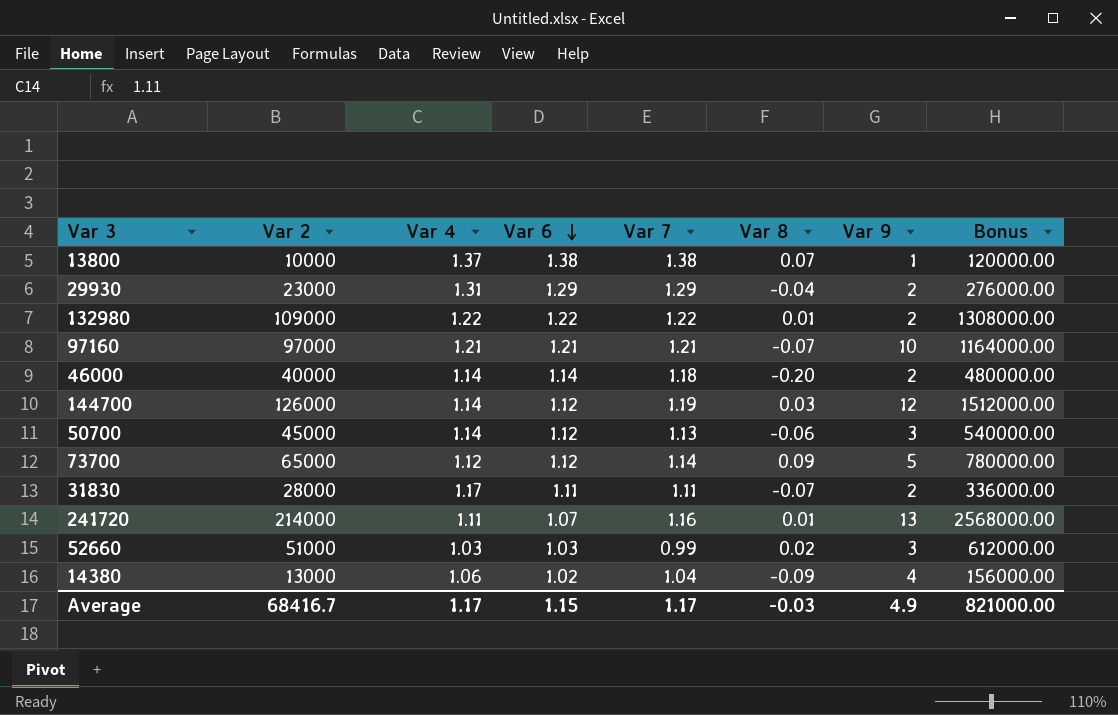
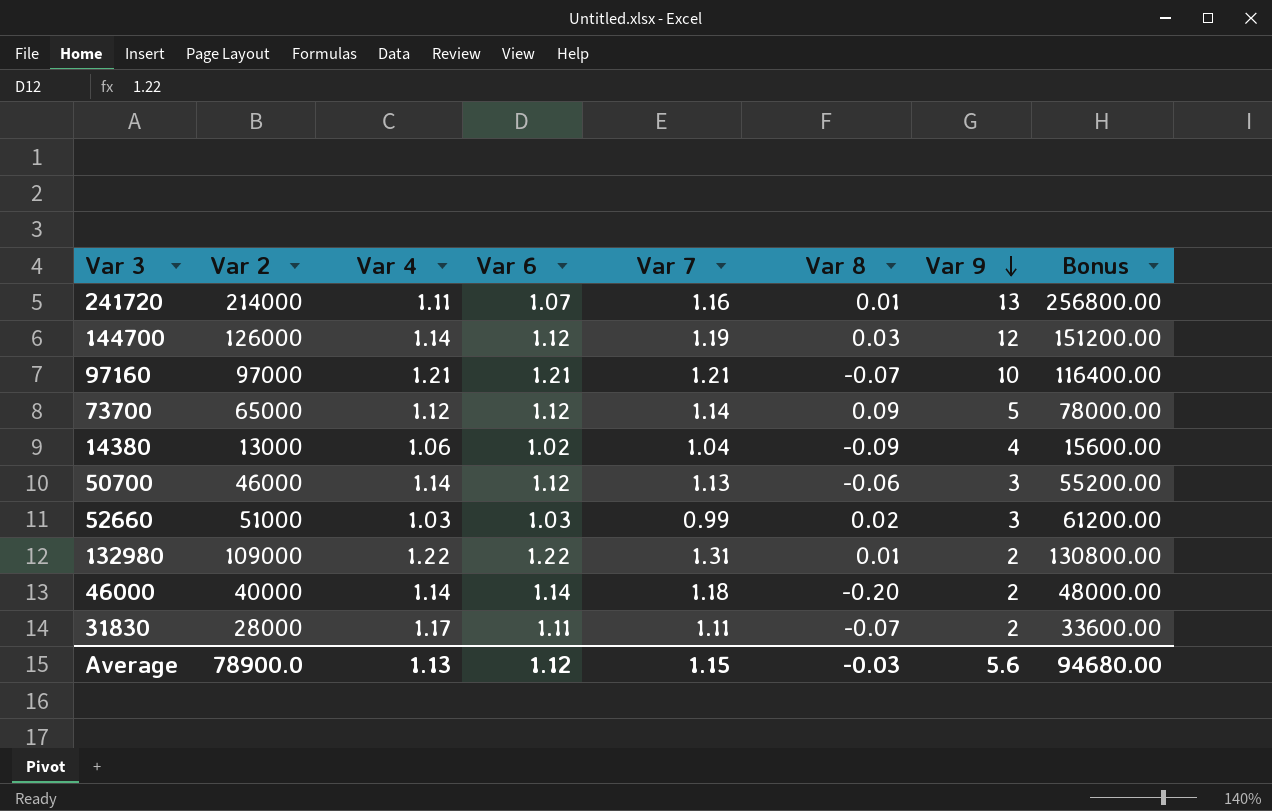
row order: Var 6 descending -> Var 9 descending
column Bonus | formula: [Var 2] * 12 -> [Var 2] * 1.2
row 13800: 10000 | 1.37 | 1.38 | 1.38 | 0.07 | 1 | 120000.00 -> none
row 29930: 23000 | 1.31 | 1.29 | 1.29 | -0.04 | 2 | 276000.00 -> none
50700 | Var 2: 45000 -> 46000
132980 | Var 7: 1.22 -> 1.31
Average | Var 2: 68416.7 -> 78900.0
Average | Var 4: 1.17 -> 1.13
Average | Var 6: 1.15 -> 1.12
Average | Var 7: 1.17 -> 1.15
Average | Var 9: 4.9 -> 5.6
Average | Bonus: 821000.00 -> 94680.00

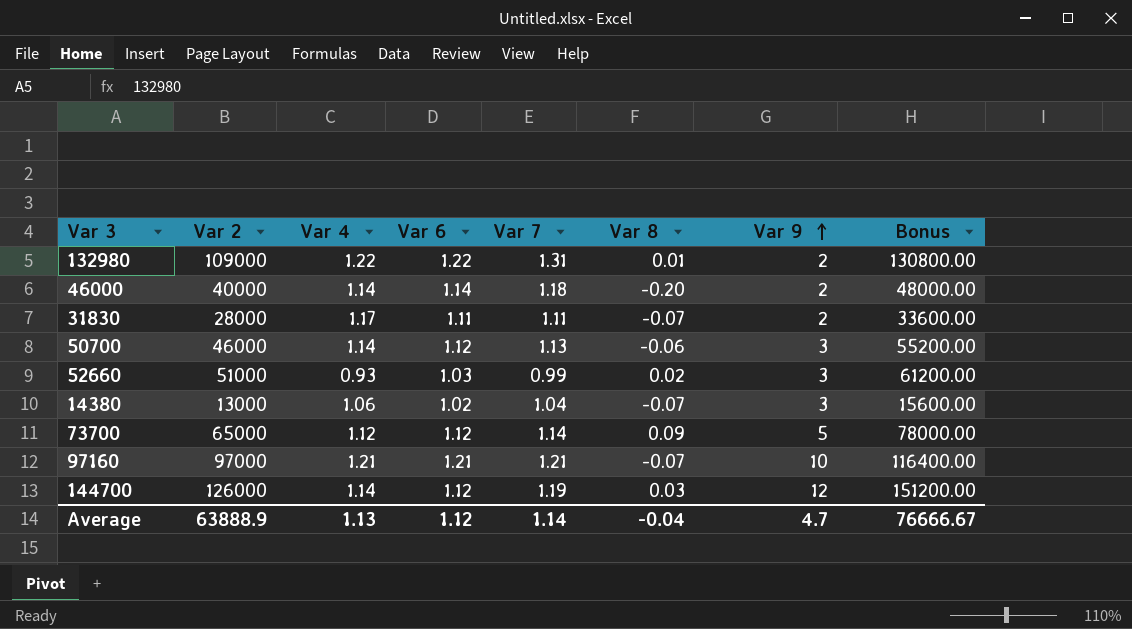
row order: Var 9 descending -> Var 9 ascending
row 241720: 214000 | 1.11 | 1.07 | 1.16 | 0.01 | 13 | 256800.00 -> none
52660 | Var 4: 1.03 -> 0.93
14380 | Var 8: -0.09 -> -0.07
14380 | Var 9: 4 -> 3
Average | Var 2: 78900.0 -> 63888.9
Average | Var 7: 1.15 -> 1.14
Average | Var 8: -0.03 -> -0.04
Average | Var 9: 5.6 -> 4.7
Average | Bonus: 94680.00 -> 76666.67

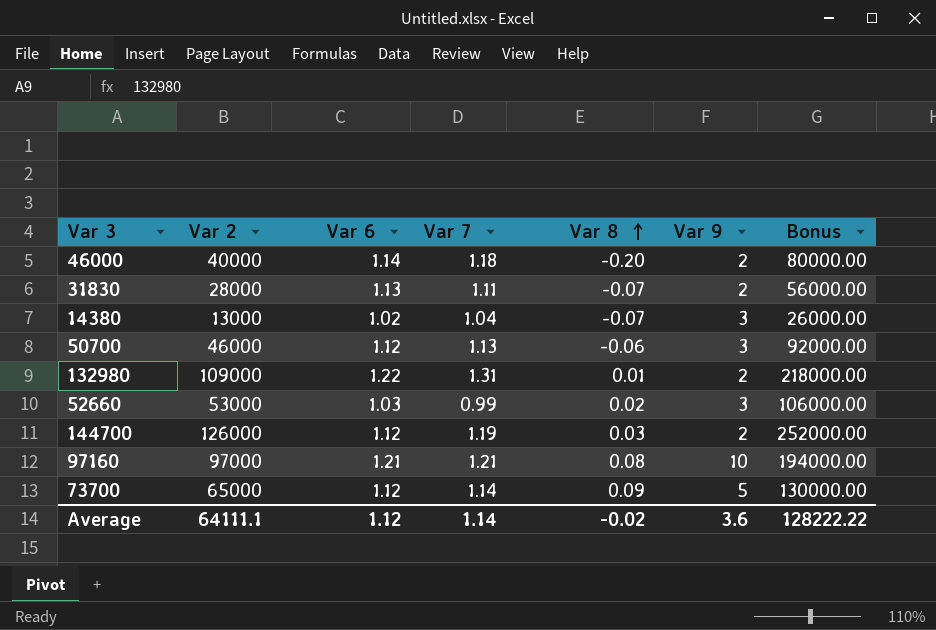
row order: Var 9 ascending -> Var 8 ascending
column Var 4 | position: 3 -> none
column Bonus | formula: [Var 2] * 1.2 -> [Var 2] * 2
31830 | Var 6: 1.11 -> 1.13
52660 | Var 2: 51000 -> 53000
144700 | Var 9: 12 -> 2
97160 | Var 8: -0.07 -> 0.08
Average | Var 2: 63888.9 -> 64111.1
Average | Var 8: -0.04 -> -0.02
Average | Var 9: 4.7 -> 3.6
Average | Bonus: 76666.67 -> 128222.22

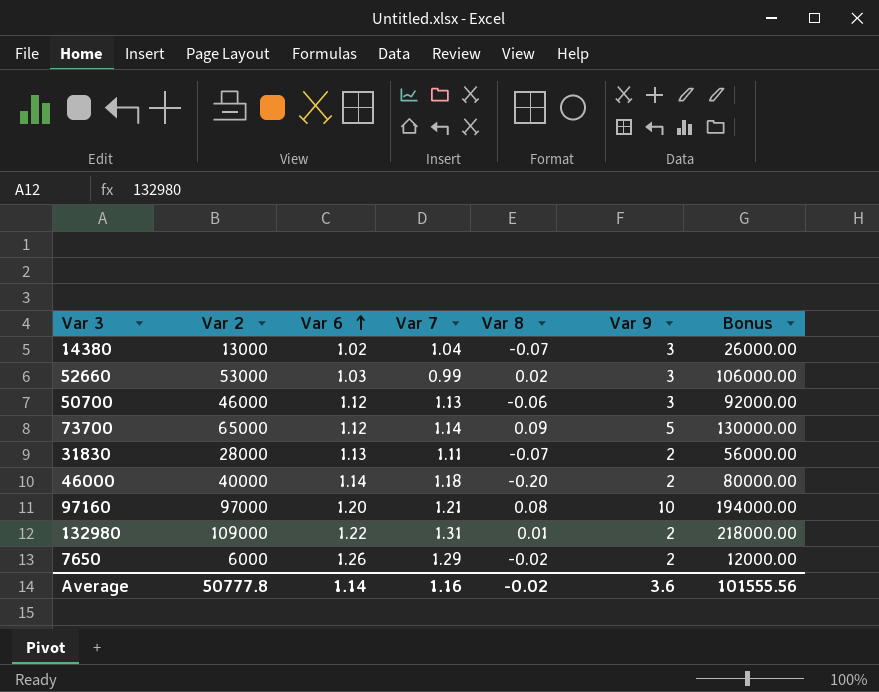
row order: Var 8 ascending -> Var 6 ascending
row 144700: 126000 | 1.12 | 1.19 | 0.03 | 2 | 252000.00 -> none
97160 | Var 6: 1.21 -> 1.20
row 7650: none -> 6000 | 1.26 | 1.29 | -0.02 | 2 | 12000.00
Average | Var 2: 64111.1 -> 50777.8
Average | Var 6: 1.12 -> 1.14
Average | Var 7: 1.14 -> 1.16
Average | Bonus: 128222.22 -> 101555.56

